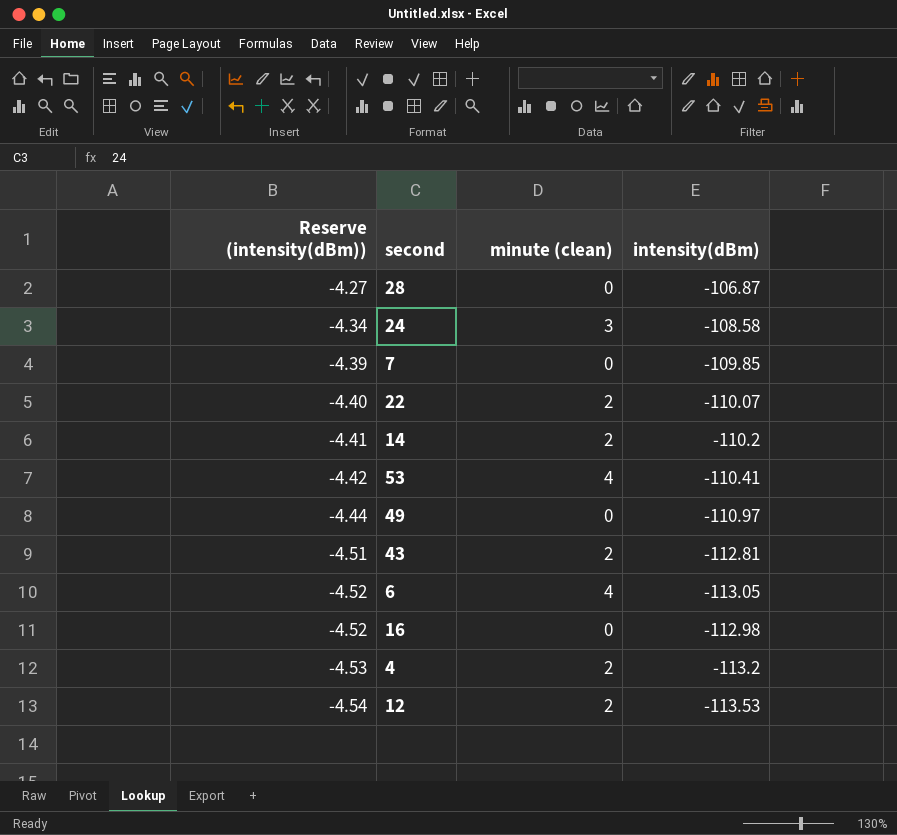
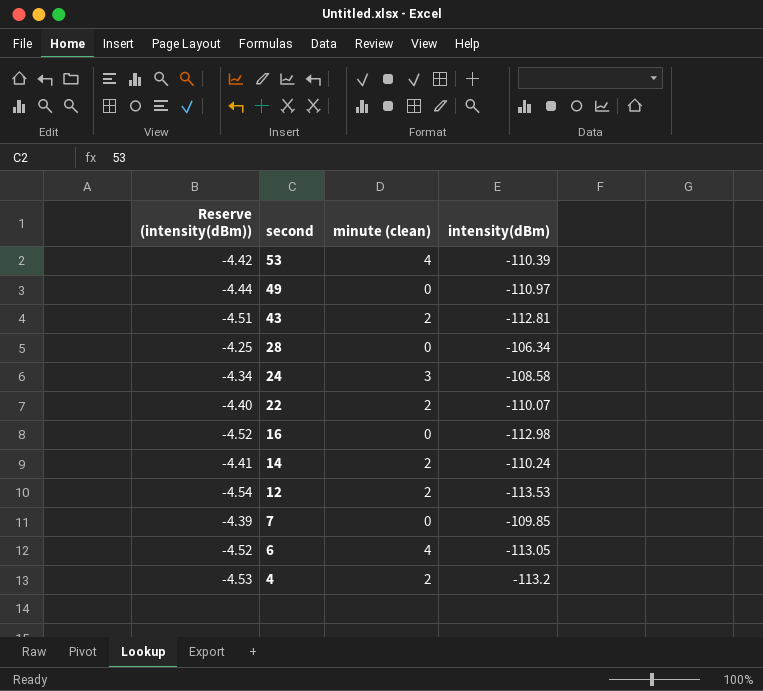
row order: Reserve (intensity(dBm)) descending -> second descending
53 | intensity(dBm): -110.41 -> -110.39
28 | Reserve (intensity(dBm)): -4.27 -> -4.25
28 | intensity(dBm): -106.87 -> -106.34
14 | intensity(dBm): -110.2 -> -110.24

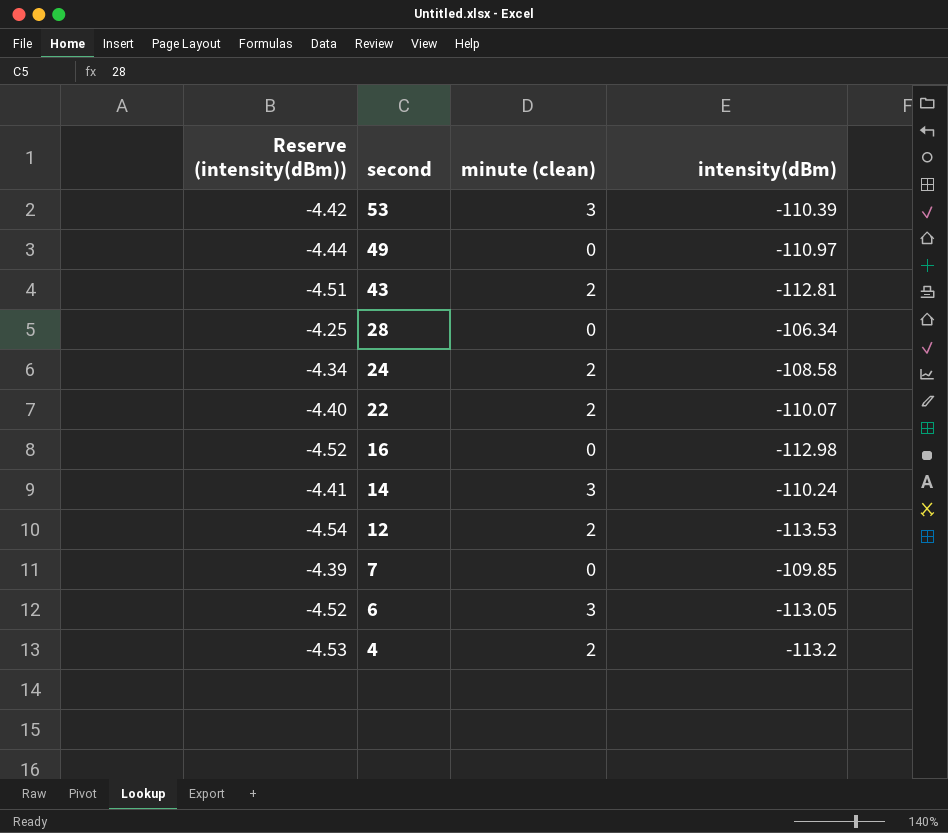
53 | minute (clean): 4 -> 3
24 | minute (clean): 3 -> 2
14 | minute (clean): 2 -> 3
6 | minute (clean): 4 -> 3

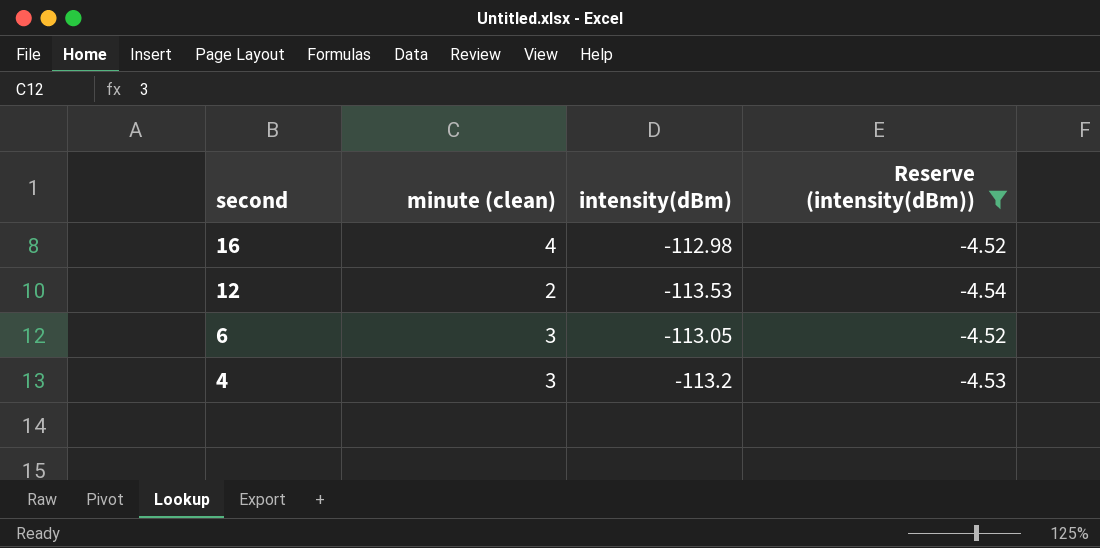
filter: none -> Reserve (intensity(dBm)) <= -4.52
column Reserve (intensity(dBm)) | position: 1 -> 4
16 | minute (clean): 0 -> 4
4 | minute (clean): 2 -> 3

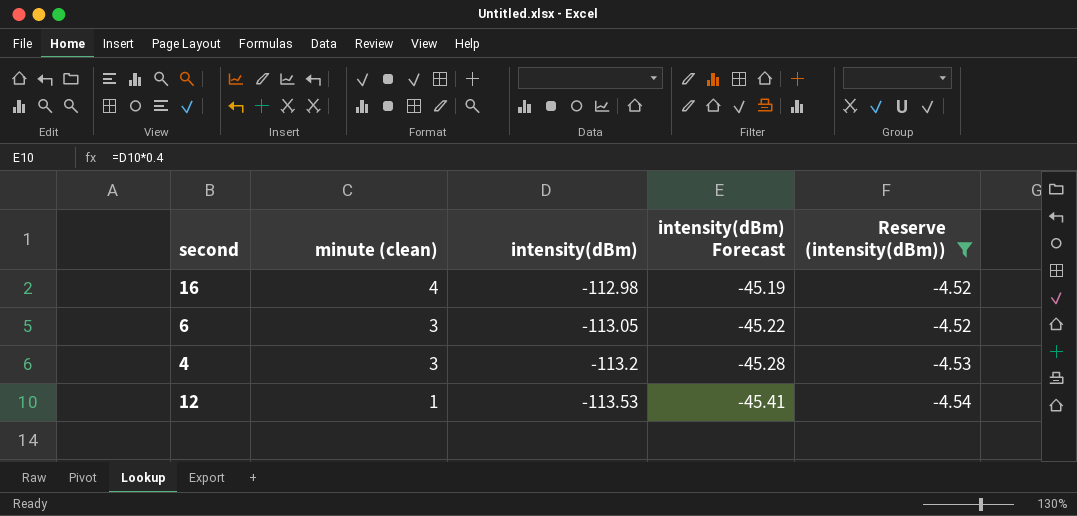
row order: second descending -> minute (clean) descending
column intensity(dBm) Forecast | formula: none -> [intensity(dBm)] * 0.4
12 | minute (clean): 2 -> 1

